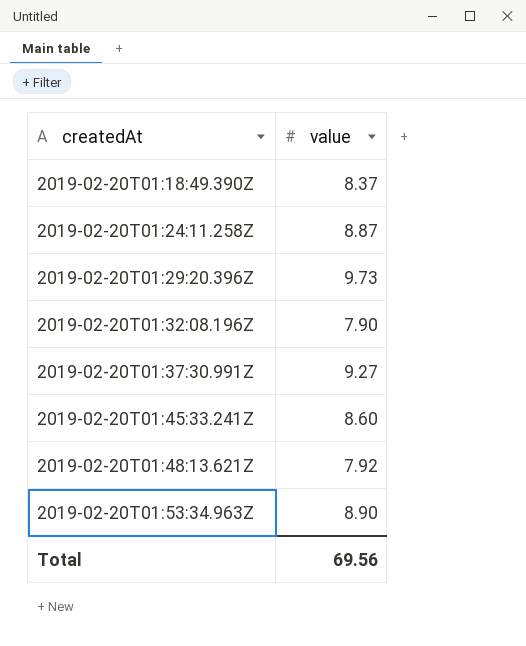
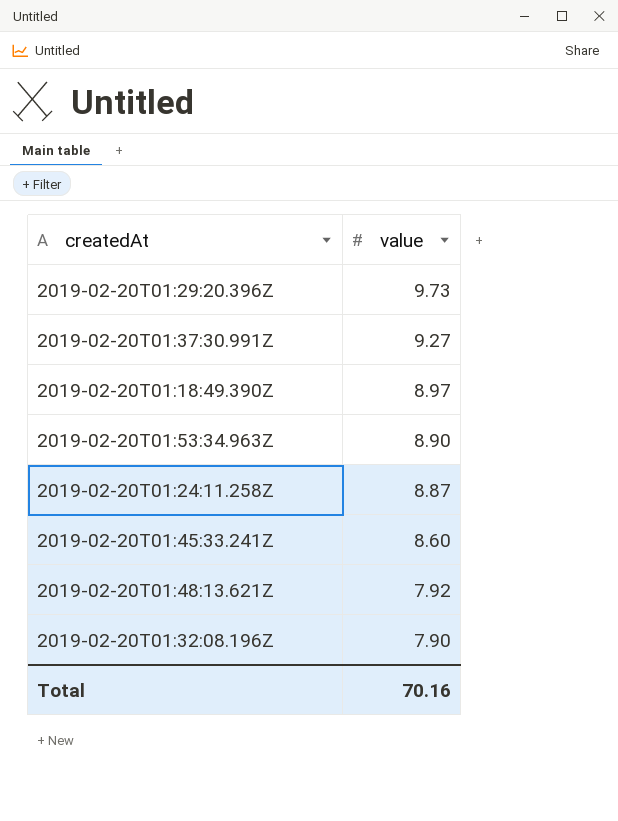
row order: createdAt ascending -> value descending
2019-02-20T01:18:49.390Z | value: 8.37 -> 8.97
Total | value: 69.56 -> 70.16

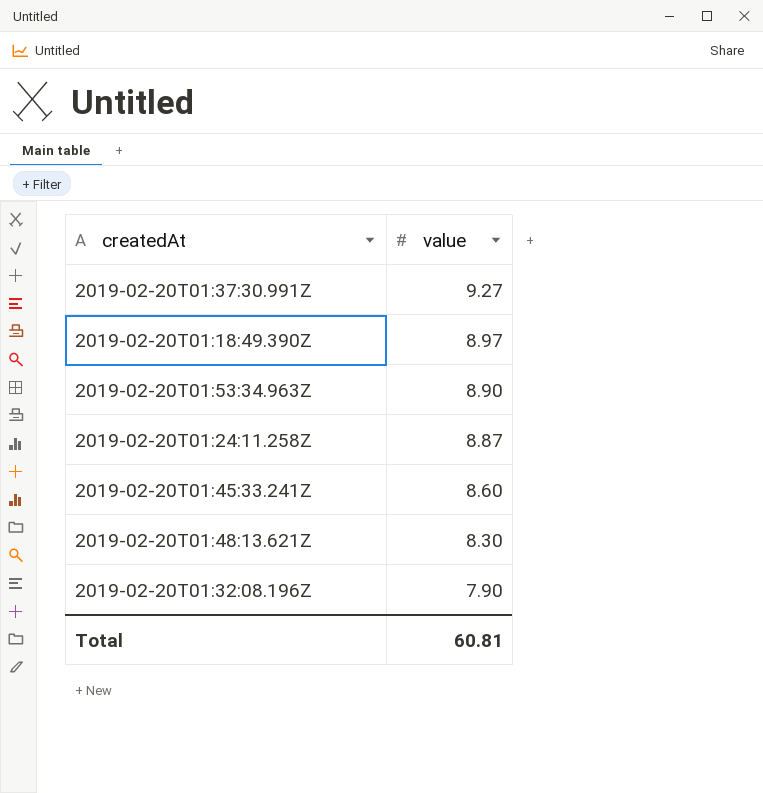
row 2019-02-20T01:29:20.396Z: 9.73 -> none
2019-02-20T01:48:13.621Z | value: 7.92 -> 8.30
Total | value: 70.16 -> 60.81

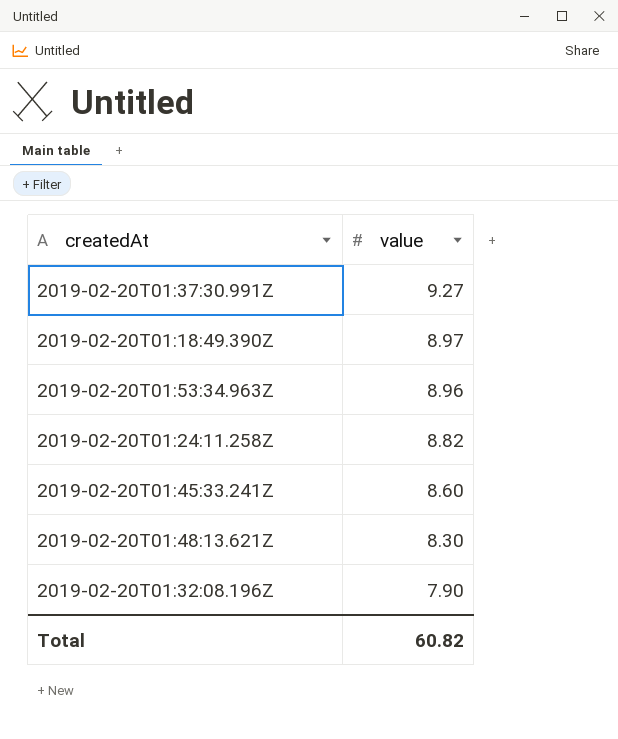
2019-02-20T01:53:34.963Z | value: 8.90 -> 8.96
2019-02-20T01:24:11.258Z | value: 8.87 -> 8.82
Total | value: 60.81 -> 60.82

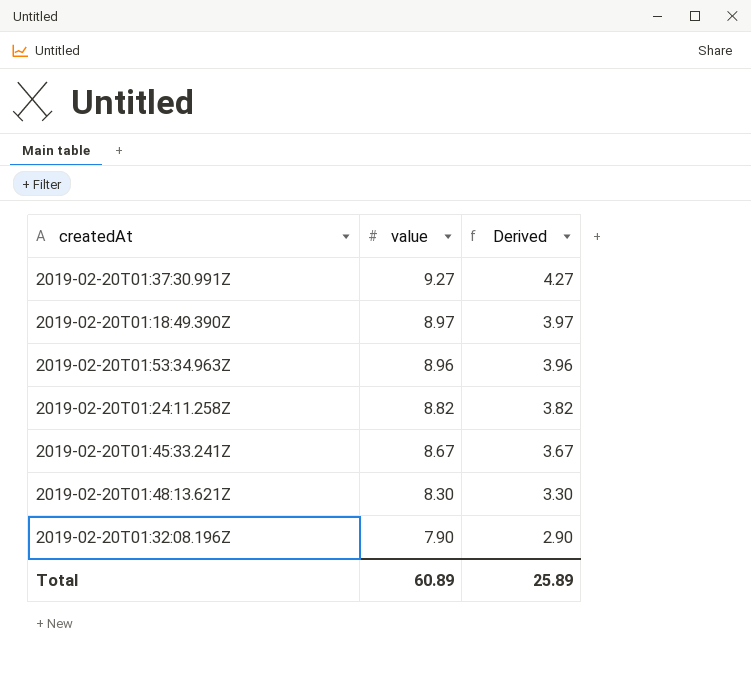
column Derived | formula: none -> [value] - 5
2019-02-20T01:45:33.241Z | value: 8.60 -> 8.67
Total | value: 60.82 -> 60.89

